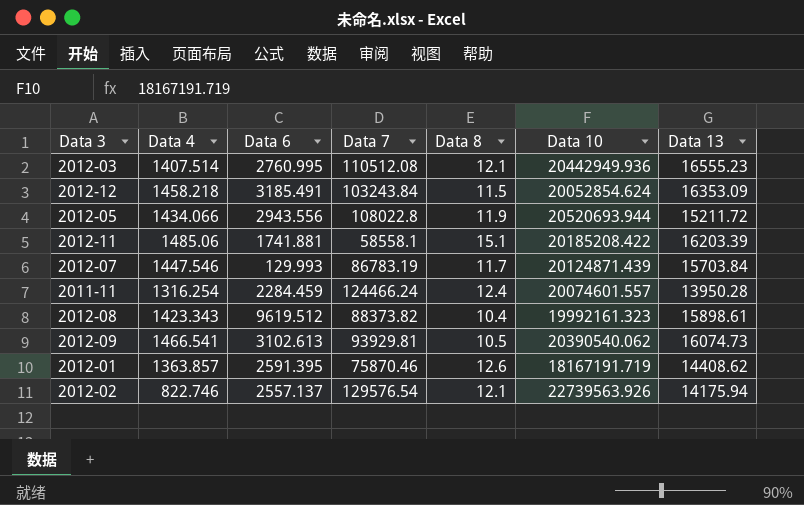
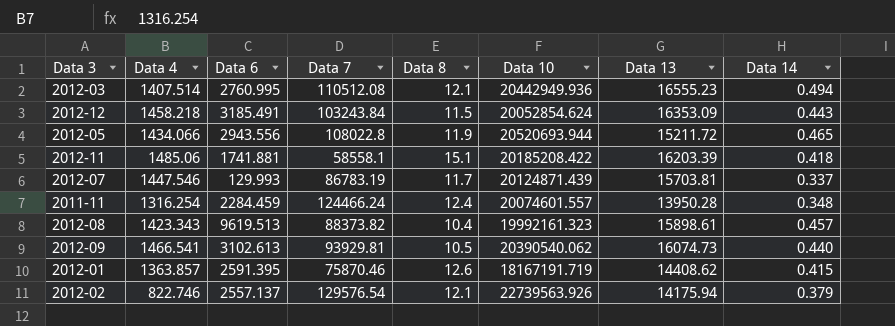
column Data 14 | position: none -> 8
2012-07 | Data 13: 15703.84 -> 15703.81
2012-08 | Data 6: 9619.512 -> 9619.513

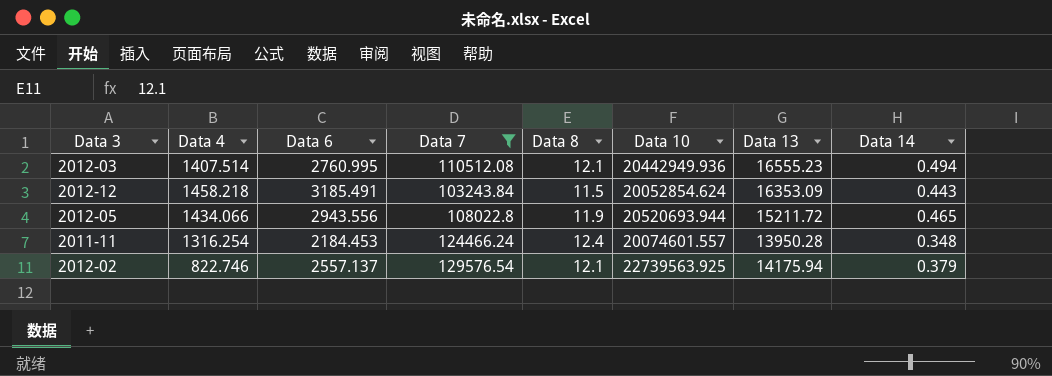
filter: none -> Data 7 >= 103243.84
2011-11 | Data 6: 2284.459 -> 2184.453
2012-02 | Data 10: 22739563.926 -> 22739563.925

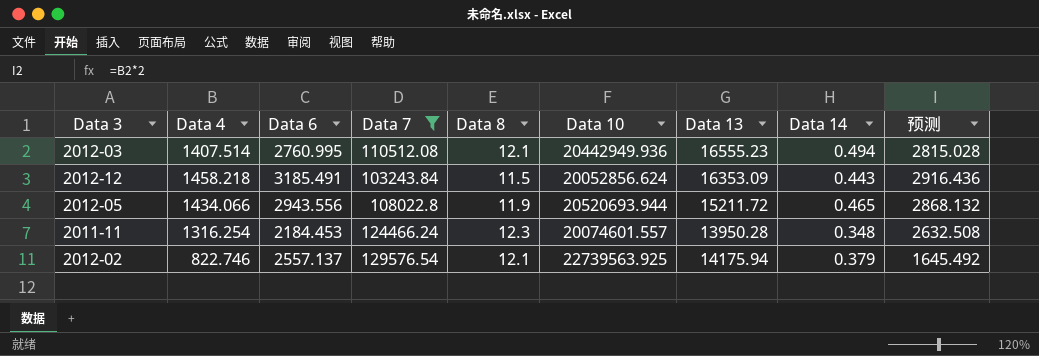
column 预测 | formula: none -> [Data 4] * 2
2012-12 | Data 10: 20052854.624 -> 20052856.624
2011-11 | Data 8: 12.4 -> 12.3

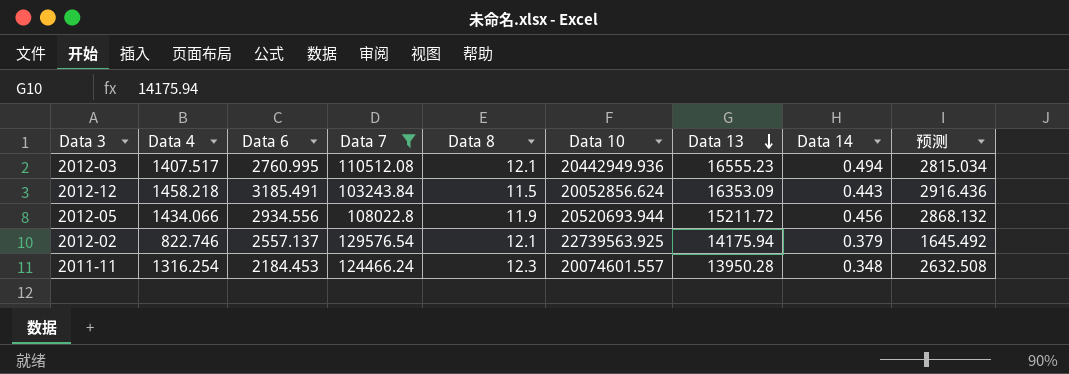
row order: none -> Data 13 descending
2012-03 | Data 4: 1407.514 -> 1407.517
2012-03 | 预测: 2815.028 -> 2815.034
2012-05 | Data 6: 2943.556 -> 2934.556
2012-05 | Data 14: 0.465 -> 0.456

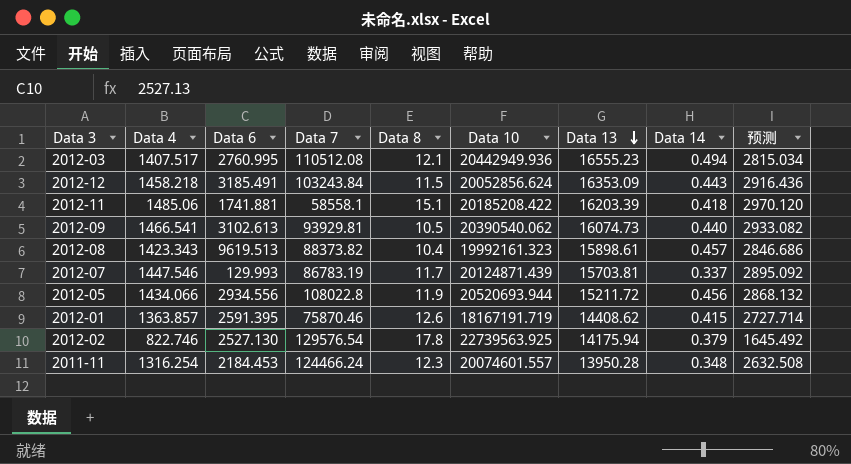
filter: Data 7 >= 103243.84 -> none
2012-02 | Data 6: 2557.137 -> 2527.130
2012-02 | Data 8: 12.1 -> 17.8

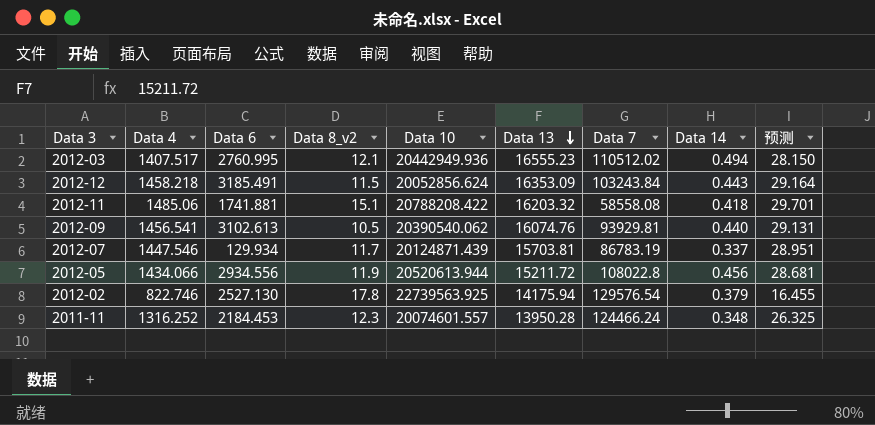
column name: Data 8 -> Data 8_v2
column Data 7 | position: 4 -> 7
column 预测 | formula: [Data 4] * 2 -> [Data 4] * 0.02
row 2012-08: 1423.343 | 9619.513 | 88373.82 | 10.4 | 19992161.323 | 15898.61 | 0.457 | 2846.686 -> none
row 2012-01: 1363.857 | 2591.395 | 75870.46 | 12.6 | 18167191.719 | 14408.62 | 0.415 | 2727.714 -> none
2012-03 | Data 7: 110512.08 -> 110512.02
2012-11 | Data 10: 20185208.422 -> 20788208.422
2012-11 | Data 13: 16203.39 -> 16203.32
2012-11 | Data 7: 58558.1 -> 58558.08
2012-09 | Data 4: 1466.541 -> 1456.541
2012-09 | Data 13: 16074.73 -> 16074.76
2012-07 | Data 6: 129.993 -> 129.934
2012-05 | Data 10: 20520693.944 -> 20520613.944
2011-11 | Data 4: 1316.254 -> 1316.252

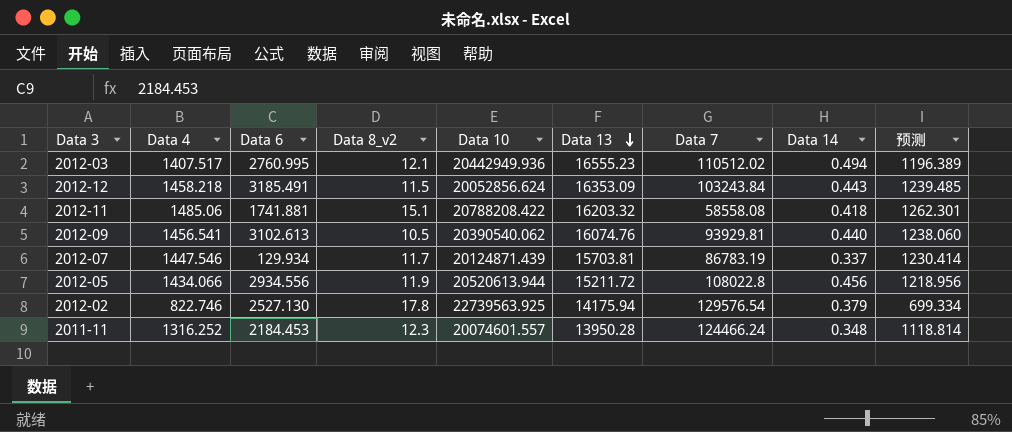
column 预测 | formula: [Data 4] * 0.02 -> [Data 4] * 0.85

